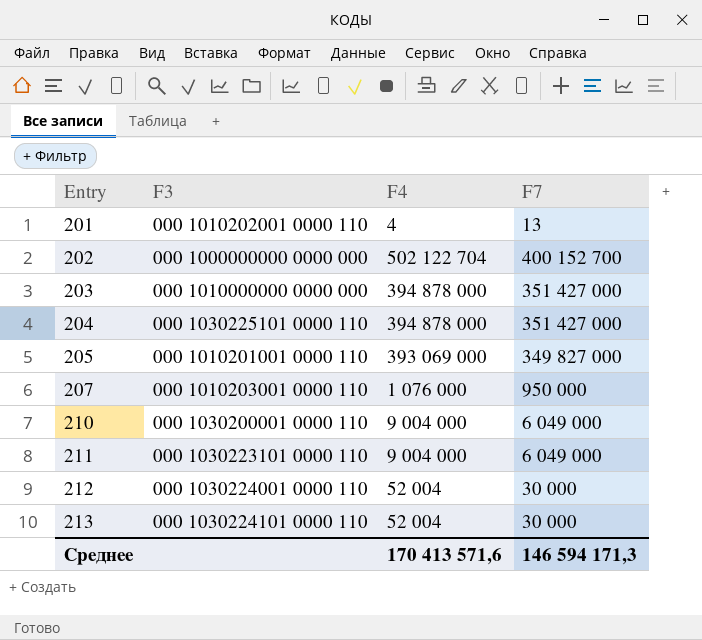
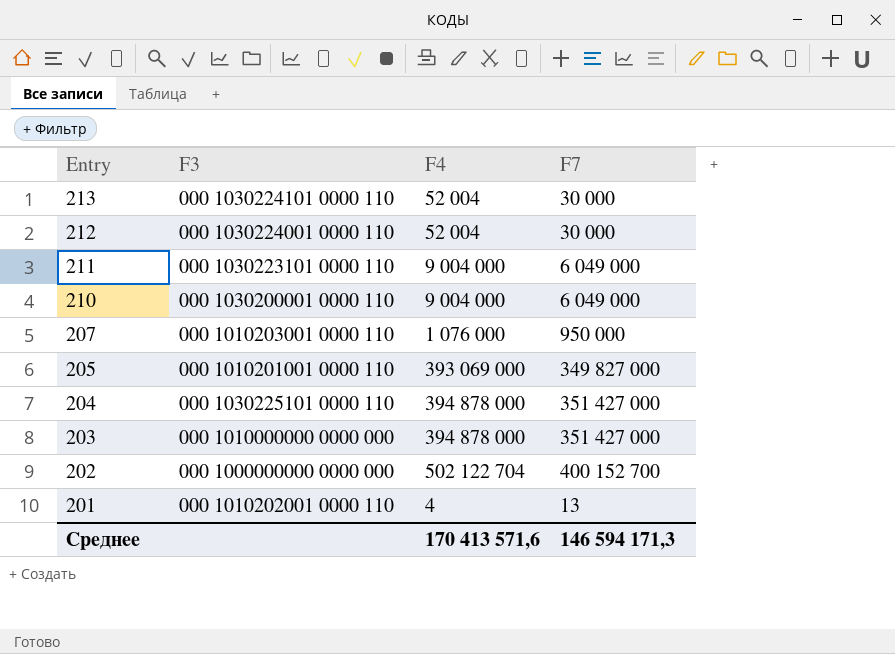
row order: Entry ascending -> Entry descending

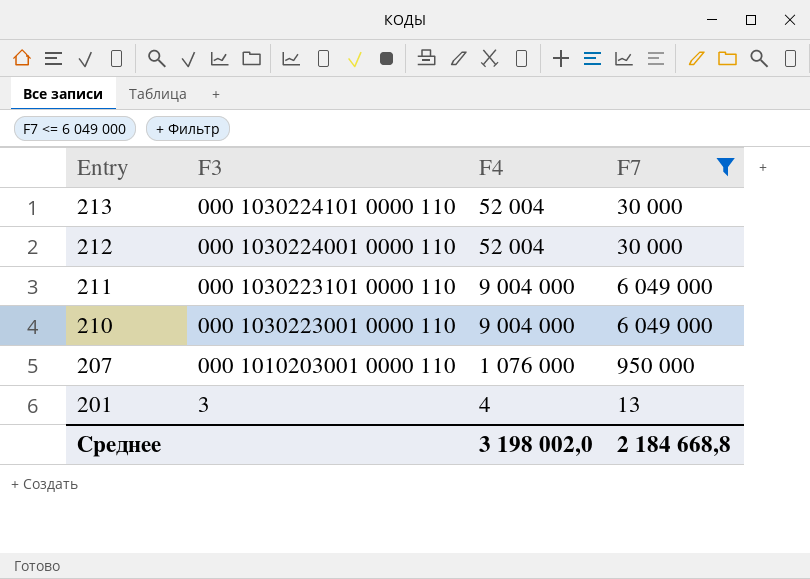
filter: none -> F7 <= 6 049 000
210 | F3: 000 1030200001 0000 110 -> 000 1030223001 0000 110
201 | F3: 000 1010202001 0000 110 -> 3
Среднее | F4: 170 413 571,6 -> 3 198 002,0
Среднее | F7: 146 594 171,3 -> 2 184 668,8

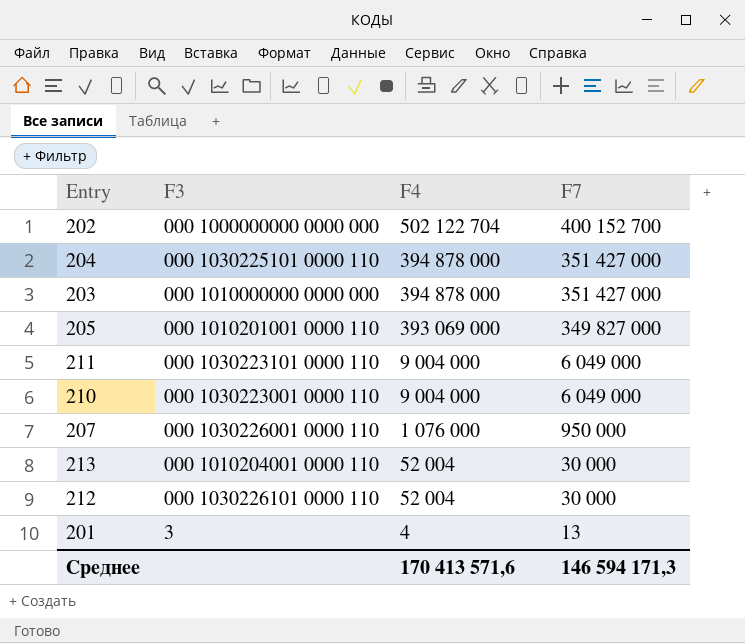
filter: F7 <= 6 049 000 -> none
row order: Entry descending -> F4 descending
207 | F3: 000 1010203001 0000 110 -> 000 1030226001 0000 110
213 | F3: 000 1030224101 0000 110 -> 000 1010204001 0000 110
212 | F3: 000 1030224001 0000 110 -> 000 1030226101 0000 110
Среднее | F4: 3 198 002,0 -> 170 413 571,6
Среднее | F7: 2 184 668,8 -> 146 594 171,3

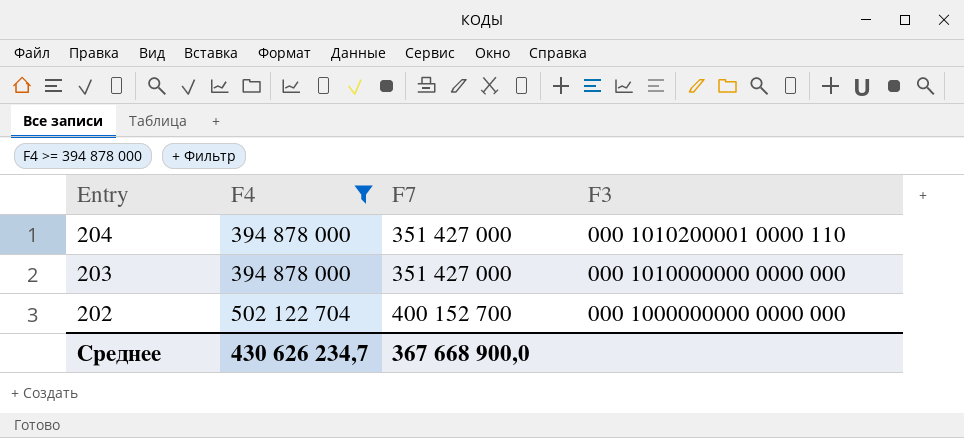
filter: none -> F4 >= 394 878 000
row order: F4 descending -> Entry descending
column F3 | position: 2 -> 4
204 | F3: 000 1030225101 0000 110 -> 000 1010200001 0000 110
Среднее | F4: 170 413 571,6 -> 430 626 234,7
Среднее | F7: 146 594 171,3 -> 367 668 900,0

